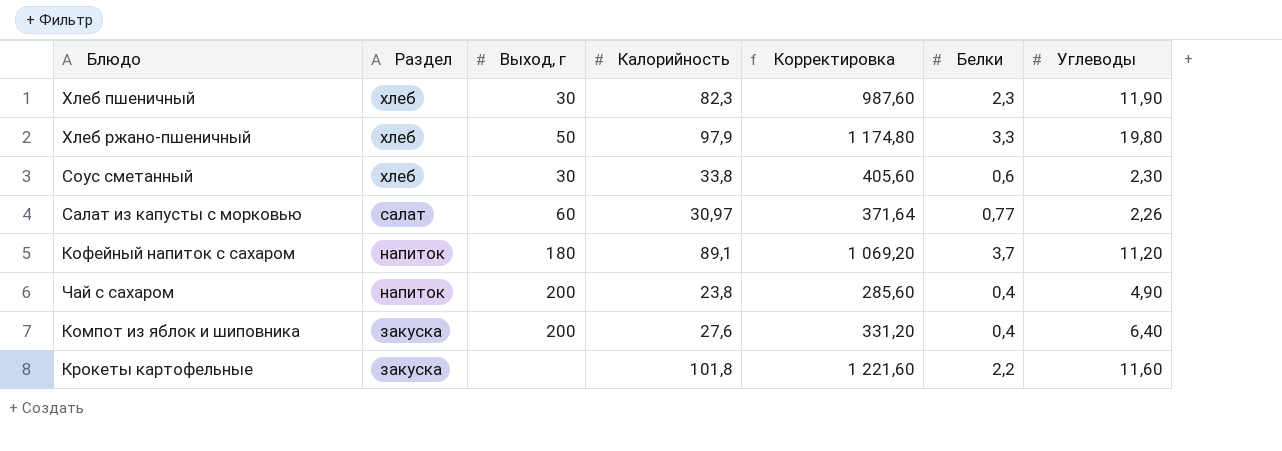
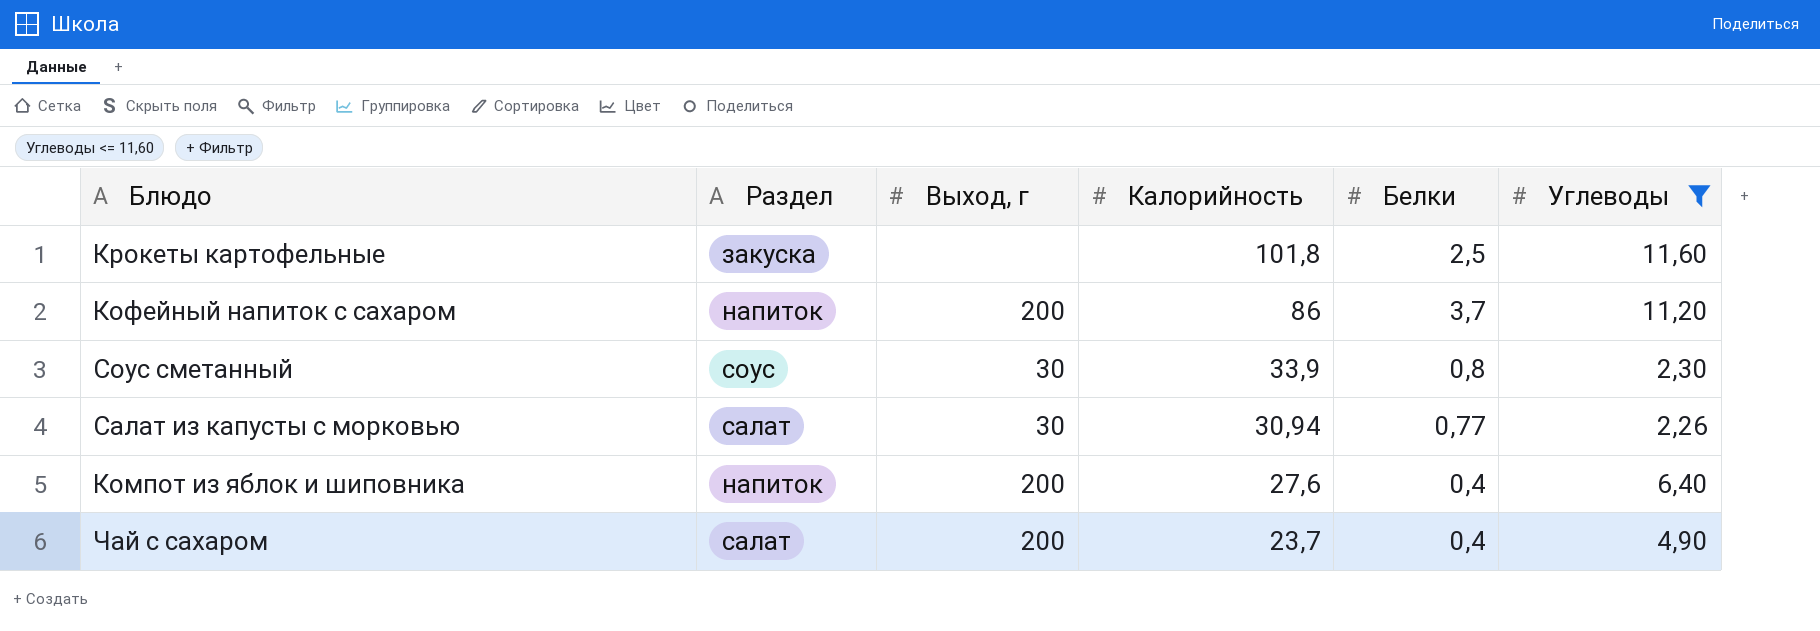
filter: none -> Углеводы <= 11,60
row order: Раздел descending -> Калорийность descending
column Корректировка | formula: [Калорийность] * 12 -> none
Крокеты картофельные | Белки: 2,2 -> 2,5
Кофейный напиток с сахаром | Выход, г: 180 -> 200
Кофейный напиток с сахаром | Калорийность: 89,1 -> 86
Соус сметанный | Раздел: хлеб -> соус
Соус сметанный | Калорийность: 33,8 -> 33,9
Соус сметанный | Белки: 0,6 -> 0,8
Салат из капусты с морковью | Выход, г: 60 -> 30
Салат из капусты с морковью | Калорийность: 30,97 -> 30,94
Компот из яблок и шиповника | Раздел: закуска -> напиток
Чай с сахаром | Раздел: напиток -> салат
Чай с сахаром | Калорийность: 23,8 -> 23,7

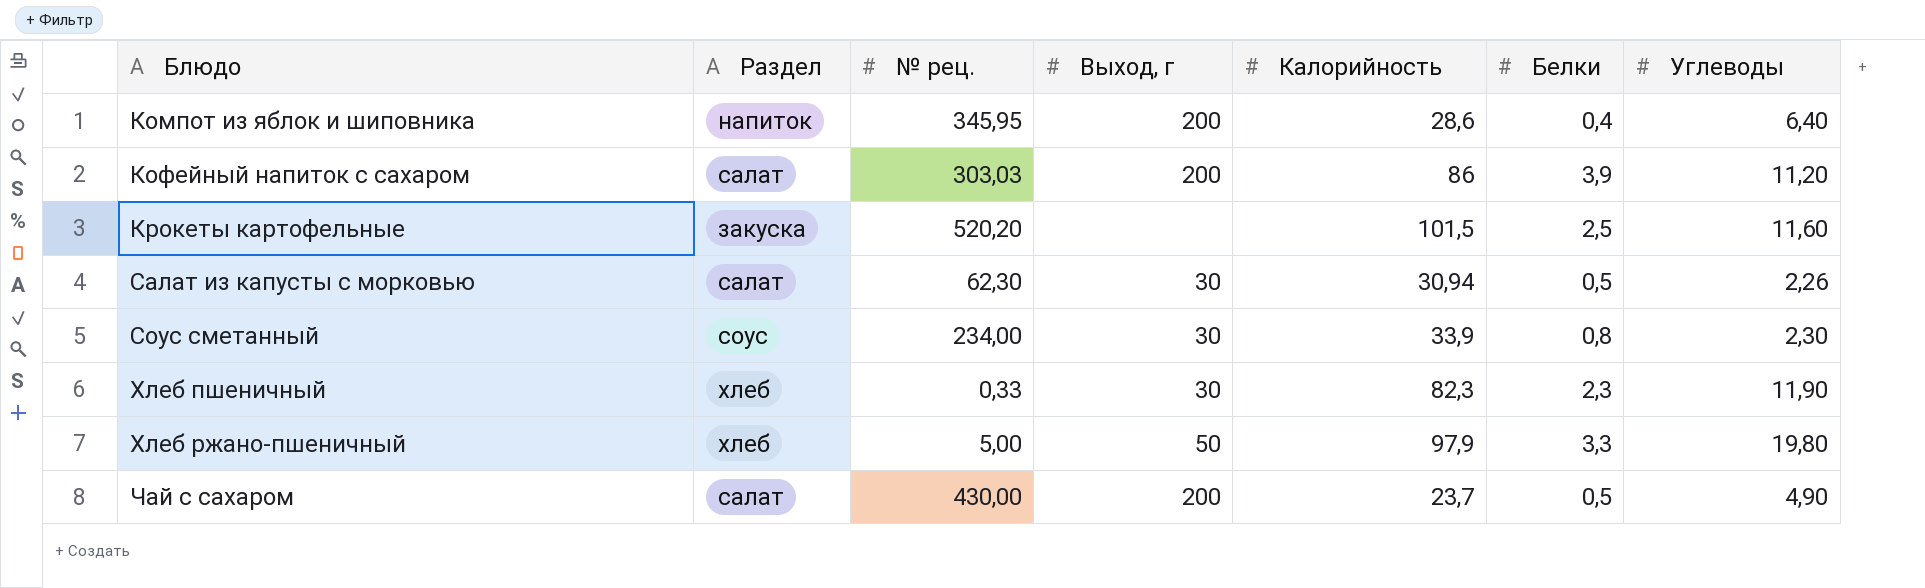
filter: Углеводы <= 11,60 -> none
row order: Калорийность descending -> Блюдо ascending
column № рец. | position: none -> 3
Компот из яблок и шиповника | Калорийность: 27,6 -> 28,6
Кофейный напиток с сахаром | Раздел: напиток -> салат
Кофейный напиток с сахаром | Белки: 3,7 -> 3,9
Крокеты картофельные | Калорийность: 101,8 -> 101,5
Салат из капусты с морковью | Белки: 0,77 -> 0,5
Чай с сахаром | Белки: 0,4 -> 0,5

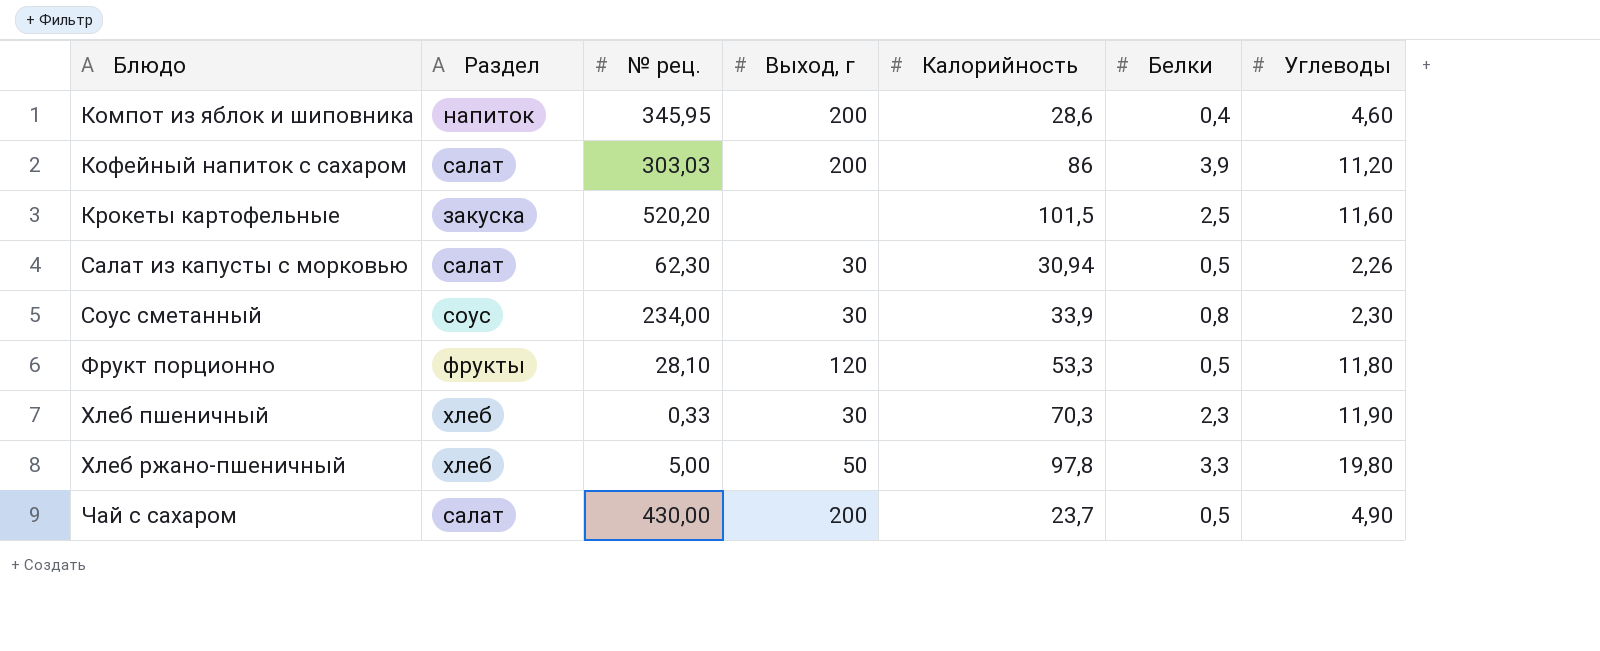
Компот из яблок и шиповника | Углеводы: 6,40 -> 4,60
row Фрукт порционно: none -> фрукты | 28,10 | 120 | 53,3 | 0,5 | 11,80
Хлеб пшеничный | Калорийность: 82,3 -> 70,3
Хлеб ржано-пшеничный | Калорийность: 97,9 -> 97,8

